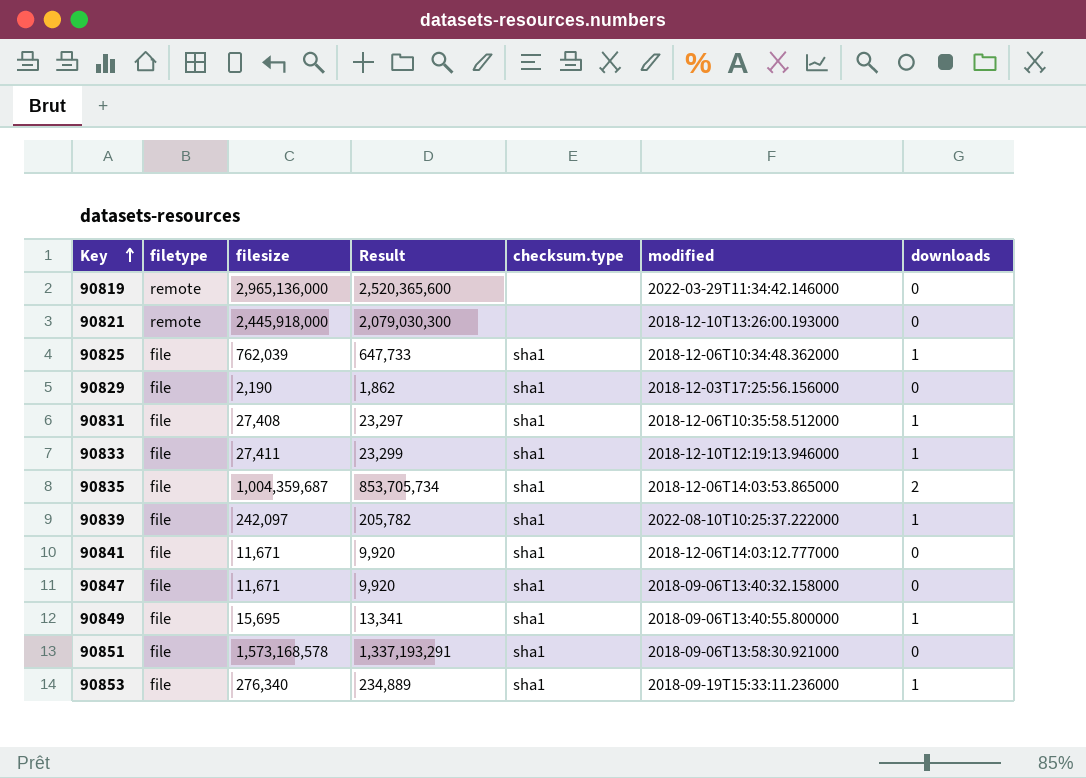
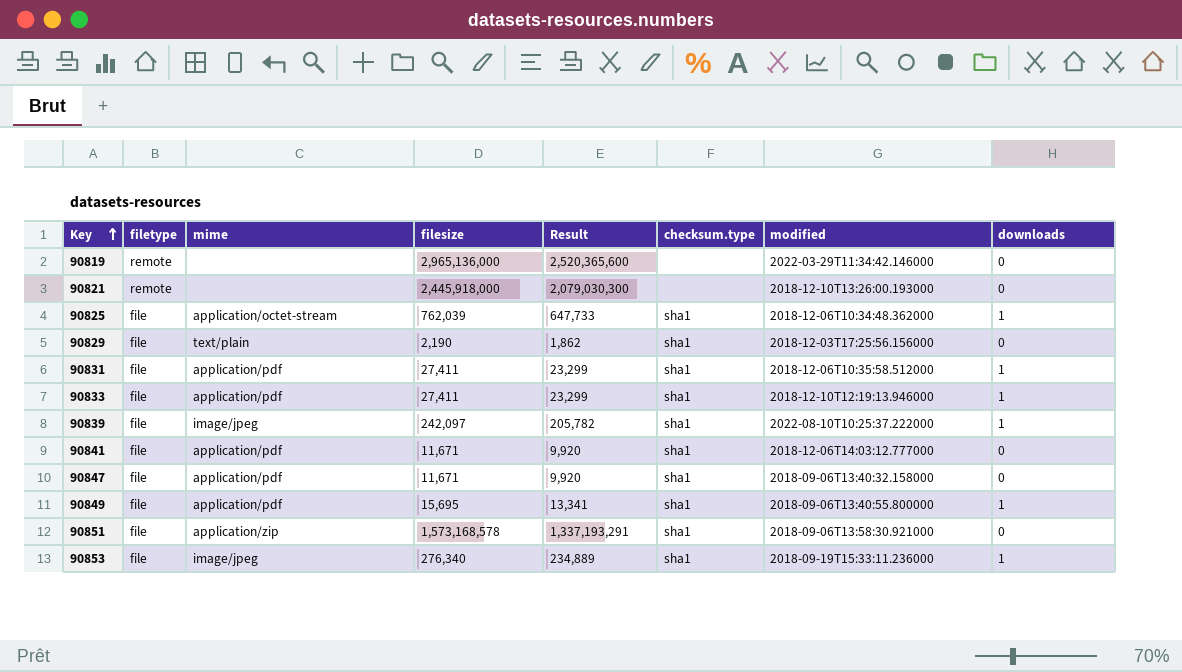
column mime | position: none -> 3
row 90835: file | 1,004,359,687 | 853,705,734 | sha1 | 2018-12-06T14:03:53.865000 | 2 -> none
90831 | filesize: 27,408 -> 27,411
90831 | Result: 23,297 -> 23,299

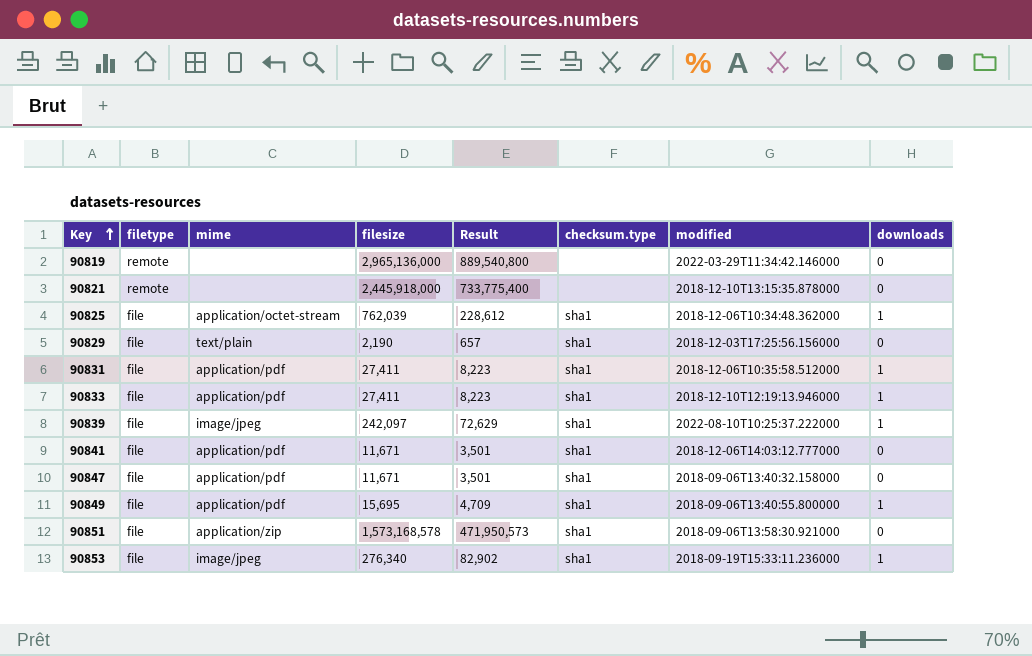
column Result | formula: [filesize] * 0.85 -> [filesize] * 0.3
90821 | modified: 2018-12-10T13:26:00.193000 -> 2018-12-10T13:15:35.878000

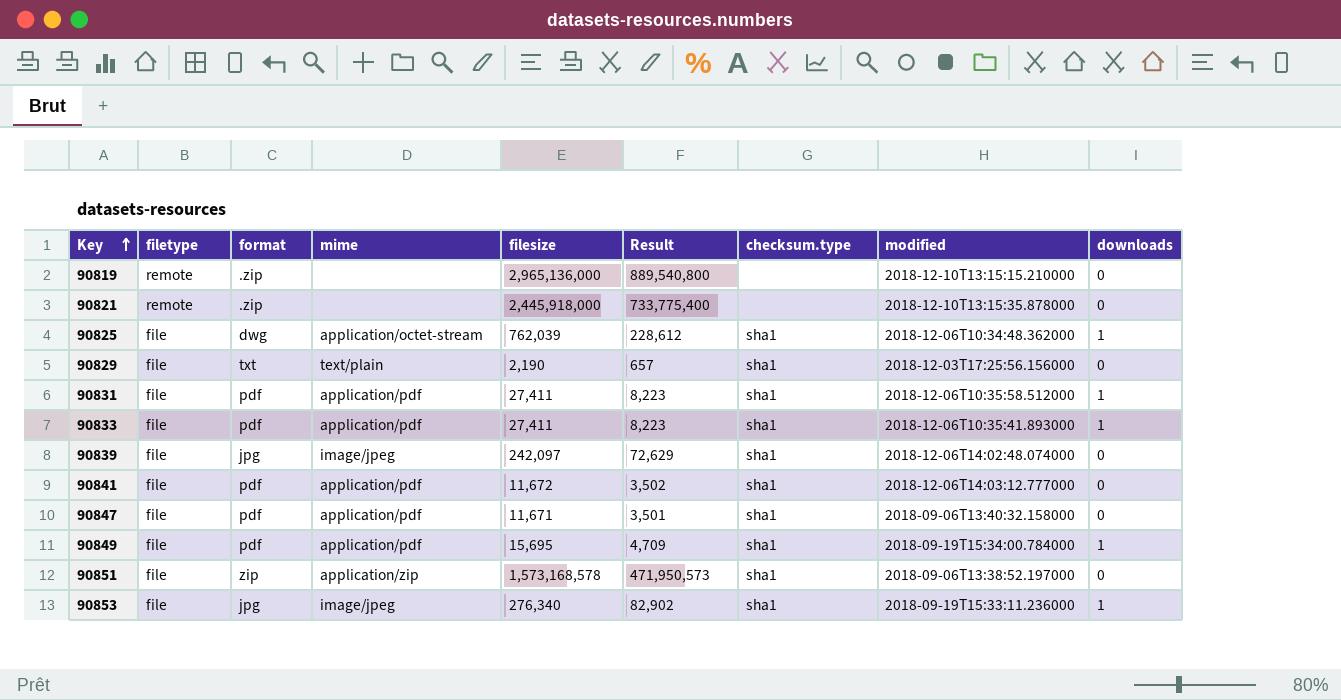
column format | position: none -> 3
90819 | modified: 2022-03-29T11:34:42.146000 -> 2018-12-10T13:15:15.210000
90833 | modified: 2018-12-10T12:19:13.946000 -> 2018-12-06T10:35:41.893000
90839 | modified: 2022-08-10T10:25:37.222000 -> 2018-12-06T14:02:48.074000
90839 | downloads: 1 -> 0
90841 | filesize: 11,671 -> 11,672
90841 | Result: 3,501 -> 3,502
90849 | modified: 2018-09-06T13:40:55.800000 -> 2018-09-19T15:34:00.784000
90851 | modified: 2018-09-06T13:58:30.921000 -> 2018-09-06T13:38:52.197000

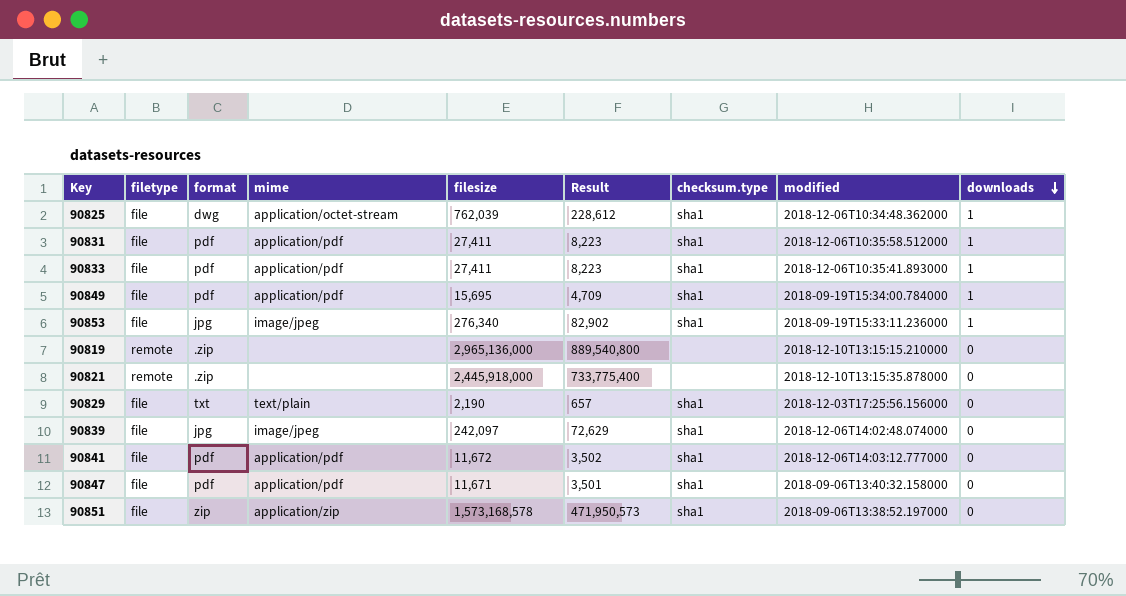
row order: Key ascending -> downloads descending

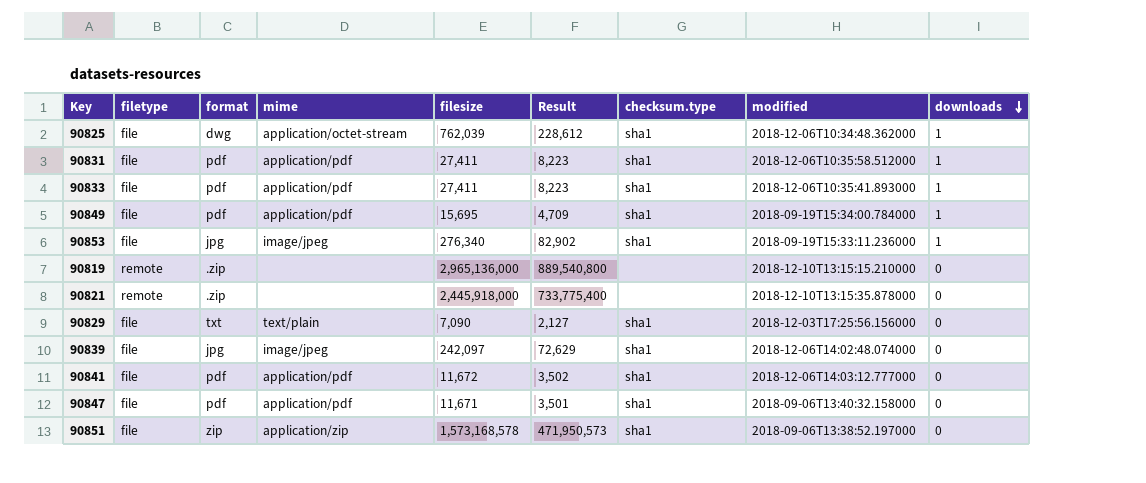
90829 | filesize: 2,190 -> 7,090
90829 | Result: 657 -> 2,127

